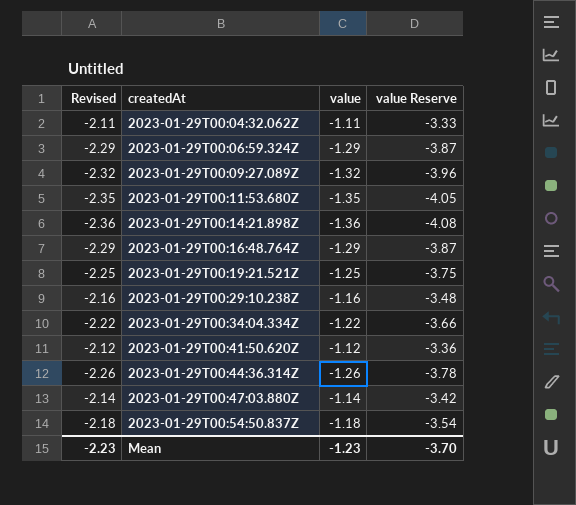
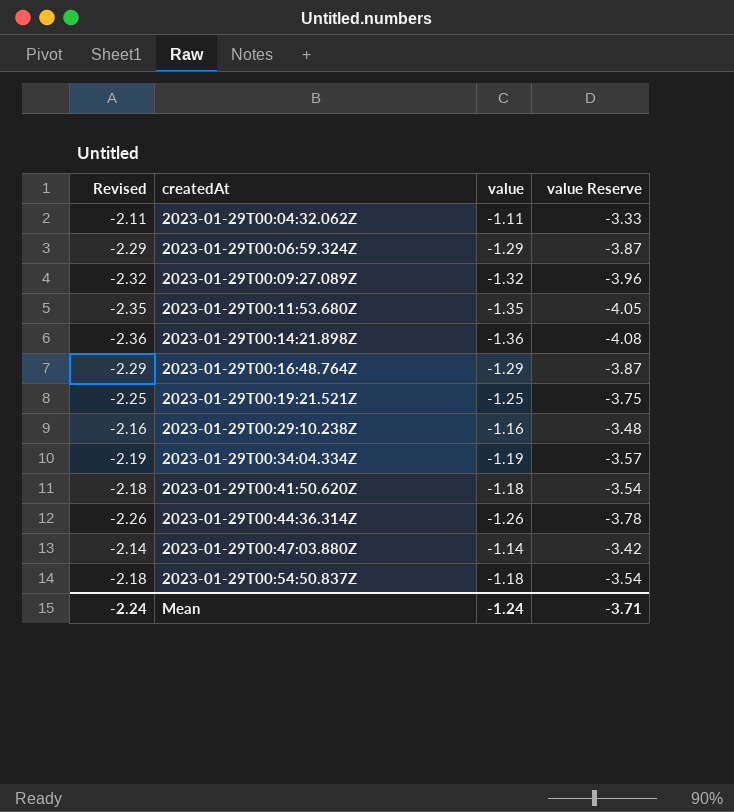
2023-01-29T00:34:04.334Z | Revised: -2.22 -> -2.19
2023-01-29T00:34:04.334Z | value: -1.22 -> -1.19
2023-01-29T00:34:04.334Z | value Reserve: -3.66 -> -3.57
2023-01-29T00:41:50.620Z | Revised: -2.12 -> -2.18
2023-01-29T00:41:50.620Z | value: -1.12 -> -1.18
2023-01-29T00:41:50.620Z | value Reserve: -3.36 -> -3.54
Mean | Revised: -2.23 -> -2.24
Mean | value: -1.23 -> -1.24
Mean | value Reserve: -3.70 -> -3.71

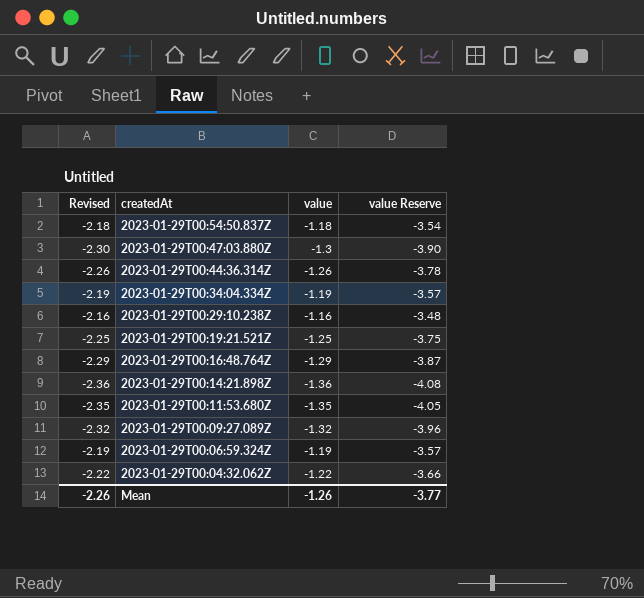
row order: createdAt ascending -> createdAt descending
row 2023-01-29T00:41:50.620Z: -2.18 | -1.18 | -3.54 -> none
2023-01-29T00:47:03.880Z | Revised: -2.14 -> -2.30
2023-01-29T00:47:03.880Z | value: -1.14 -> -1.3
2023-01-29T00:47:03.880Z | value Reserve: -3.42 -> -3.90
2023-01-29T00:06:59.324Z | Revised: -2.29 -> -2.19
2023-01-29T00:06:59.324Z | value: -1.29 -> -1.19
2023-01-29T00:06:59.324Z | value Reserve: -3.87 -> -3.57
2023-01-29T00:04:32.062Z | Revised: -2.11 -> -2.22
2023-01-29T00:04:32.062Z | value: -1.11 -> -1.22
2023-01-29T00:04:32.062Z | value Reserve: -3.33 -> -3.66
Mean | Revised: -2.24 -> -2.26
Mean | value: -1.24 -> -1.26
Mean | value Reserve: -3.71 -> -3.77

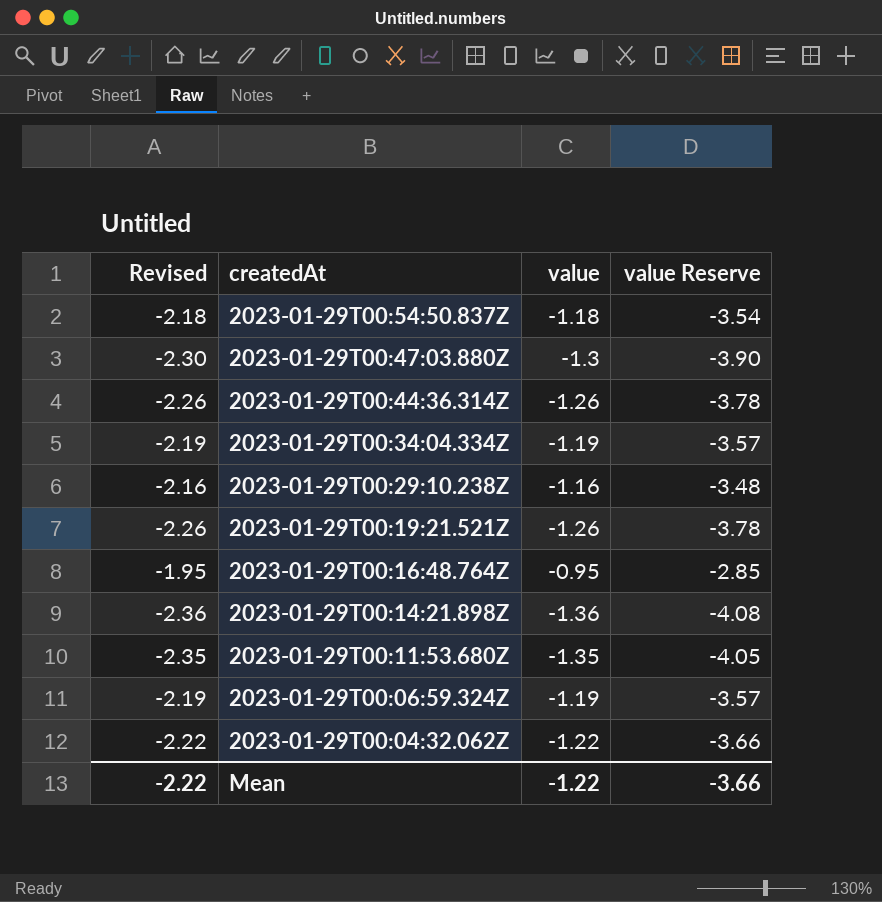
row 2023-01-29T00:09:27.089Z: -2.32 | -1.32 | -3.96 -> none
2023-01-29T00:19:21.521Z | Revised: -2.25 -> -2.26
2023-01-29T00:19:21.521Z | value: -1.25 -> -1.26
2023-01-29T00:19:21.521Z | value Reserve: -3.75 -> -3.78
2023-01-29T00:16:48.764Z | Revised: -2.29 -> -1.95
2023-01-29T00:16:48.764Z | value: -1.29 -> -0.95
2023-01-29T00:16:48.764Z | value Reserve: -3.87 -> -2.85
Mean | Revised: -2.26 -> -2.22
Mean | value: -1.26 -> -1.22
Mean | value Reserve: -3.77 -> -3.66

